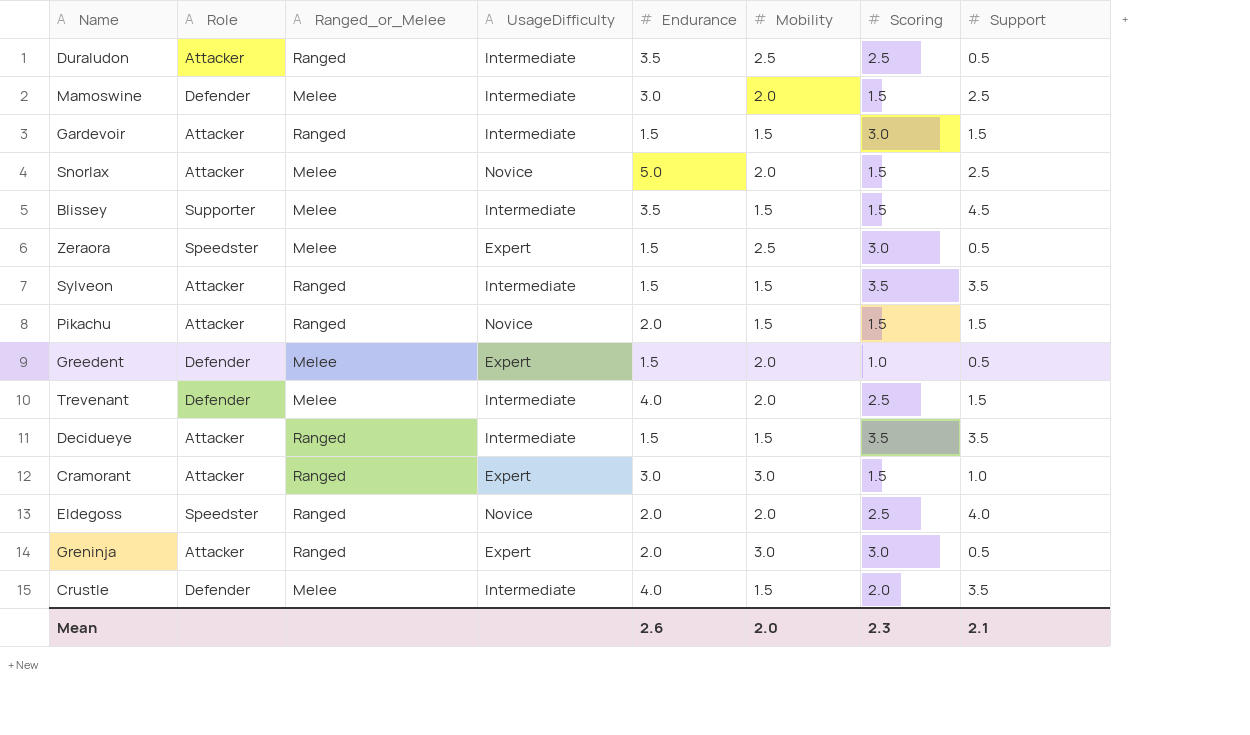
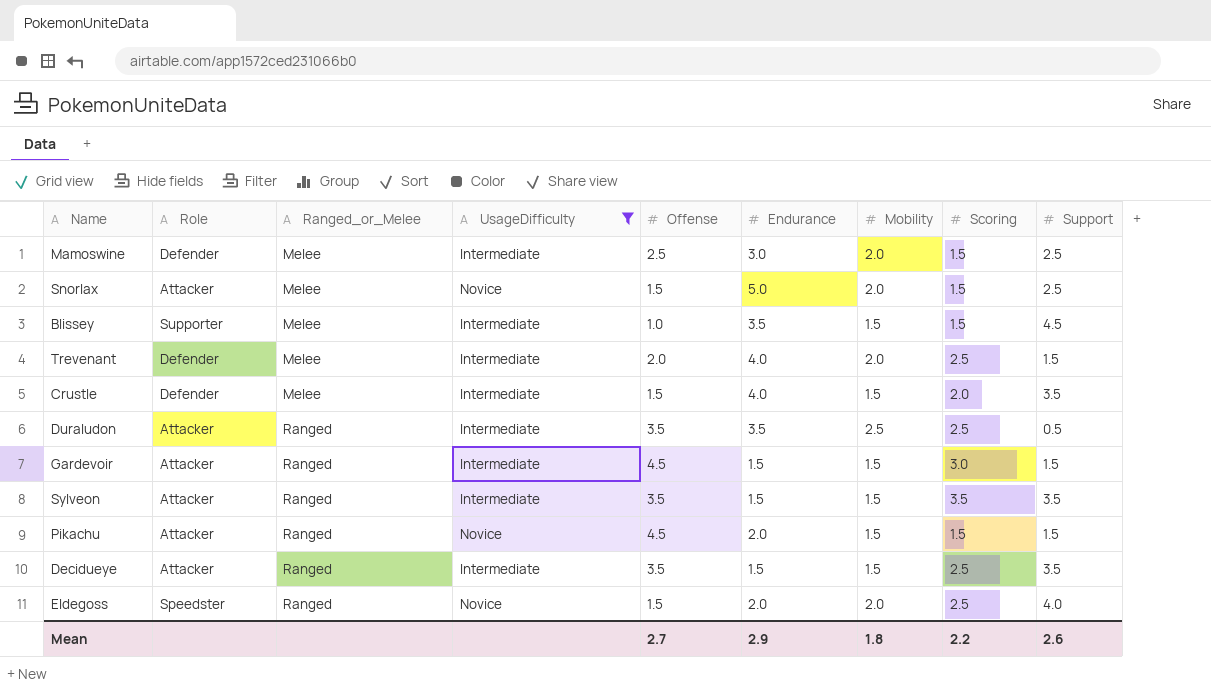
filter: none -> UsageDifficulty != Expert
row order: none -> Ranged_or_Melee ascending
column Offense | position: none -> 5
Decidueye | Scoring: 3.5 -> 2.5
Mean | Endurance: 2.6 -> 2.9
Mean | Mobility: 2.0 -> 1.8
Mean | Scoring: 2.3 -> 2.2
Mean | Support: 2.1 -> 2.6

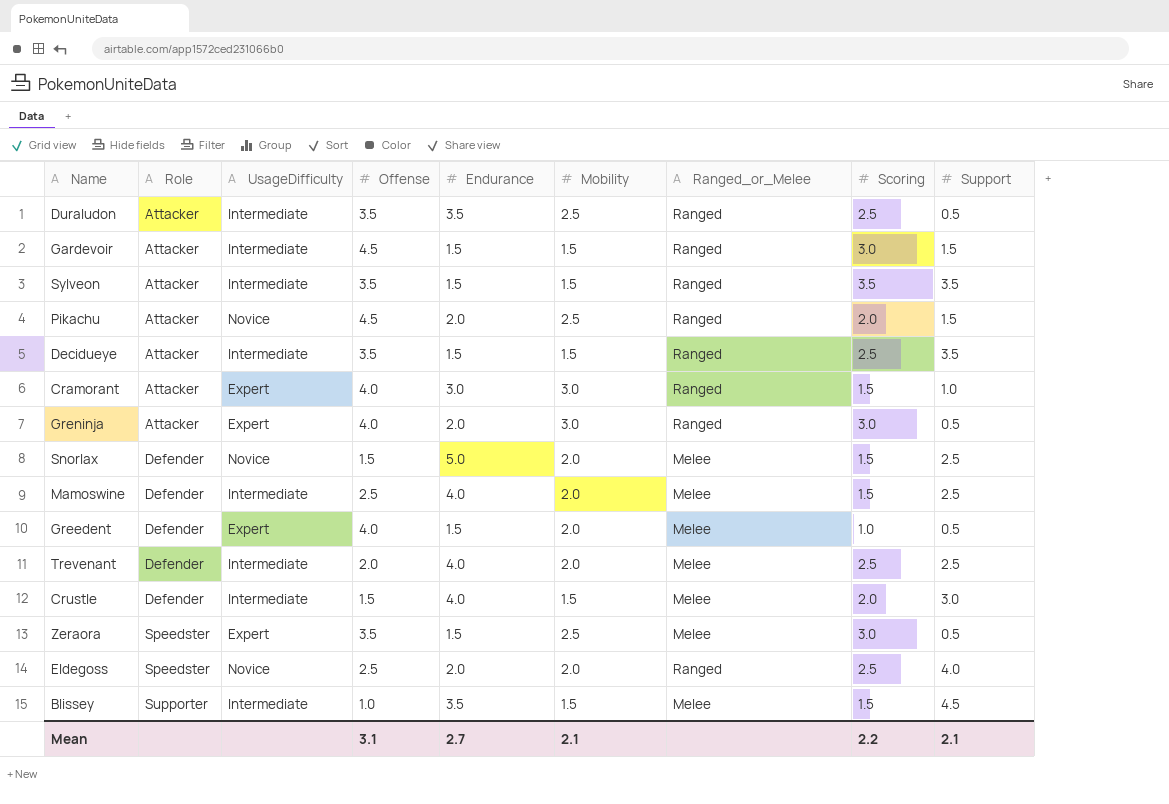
filter: UsageDifficulty != Expert -> none
row order: Ranged_or_Melee ascending -> Role ascending
column Ranged_or_Melee | position: 3 -> 7
Pikachu | Mobility: 1.5 -> 2.5
Pikachu | Scoring: 1.5 -> 2.0
Snorlax | Role: Attacker -> Defender
Mamoswine | Endurance: 3.0 -> 4.0
Trevenant | Support: 1.5 -> 2.5
Crustle | Support: 3.5 -> 3.0
Eldegoss | Offense: 1.5 -> 2.5
Mean | Offense: 2.7 -> 3.1
Mean | Endurance: 2.9 -> 2.7
Mean | Mobility: 1.8 -> 2.1
Mean | Support: 2.6 -> 2.1

